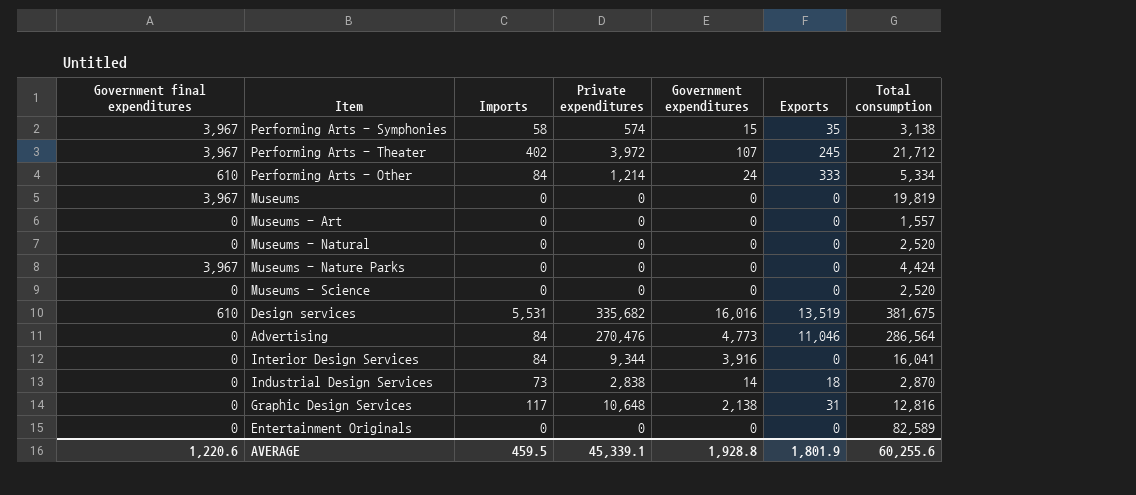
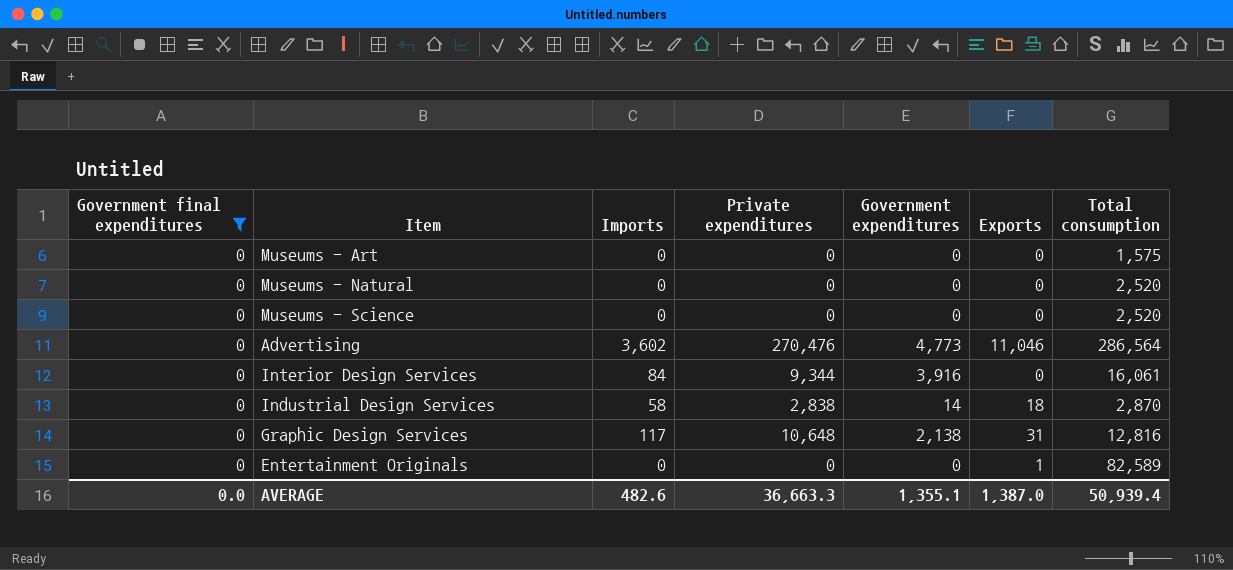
filter: none -> Government final expenditures = 0
Museums - Art | Total consumption: 1,557 -> 1,575
Advertising | Imports: 84 -> 3,602
Interior Design Services | Total consumption: 16,041 -> 16,061
Industrial Design Services | Imports: 73 -> 58
Entertainment Originals | Exports: 0 -> 1
AVERAGE | Government final expenditures: 1,220.6 -> 0.0
AVERAGE | Imports: 459.5 -> 482.6
AVERAGE | Private expenditures: 45,339.1 -> 36,663.3
AVERAGE | Government expenditures: 1,928.8 -> 1,355.1
AVERAGE | Exports: 1,801.9 -> 1,387.0
AVERAGE | Total consumption: 60,255.6 -> 50,939.4

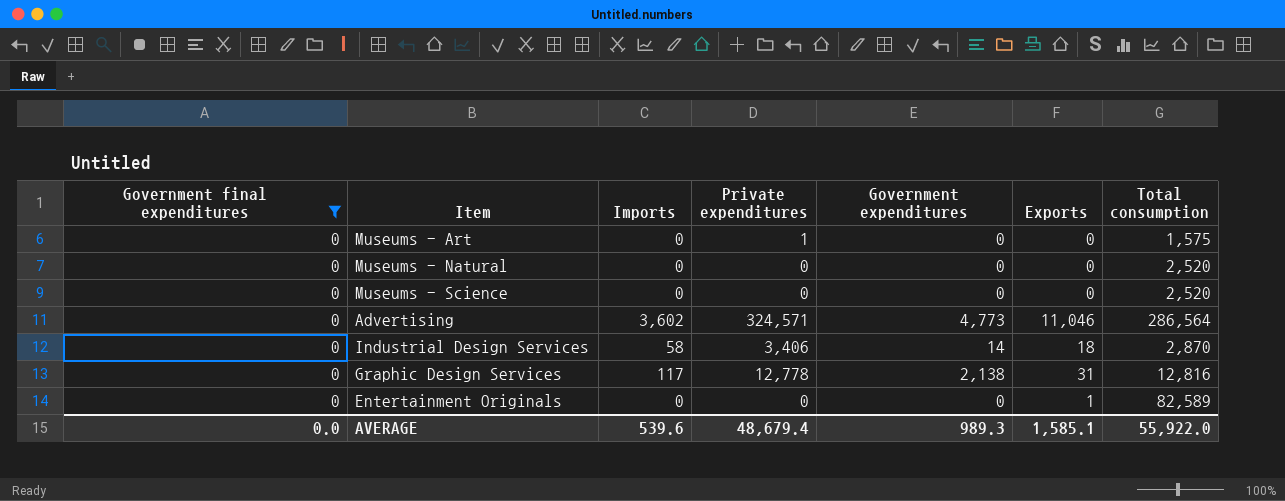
row Interior Design Services: 0 | 84 | 9,344 | 3,916 | 0 | 16,061 -> none
Museums - Art | Private expenditures: 0 -> 1
Advertising | Private expenditures: 270,476 -> 324,571
Industrial Design Services | Private expenditures: 2,838 -> 3,406
Graphic Design Services | Private expenditures: 10,648 -> 12,778
AVERAGE | Imports: 482.6 -> 539.6
AVERAGE | Private expenditures: 36,663.3 -> 48,679.4
AVERAGE | Government expenditures: 1,355.1 -> 989.3
AVERAGE | Exports: 1,387.0 -> 1,585.1
AVERAGE | Total consumption: 50,939.4 -> 55,922.0

